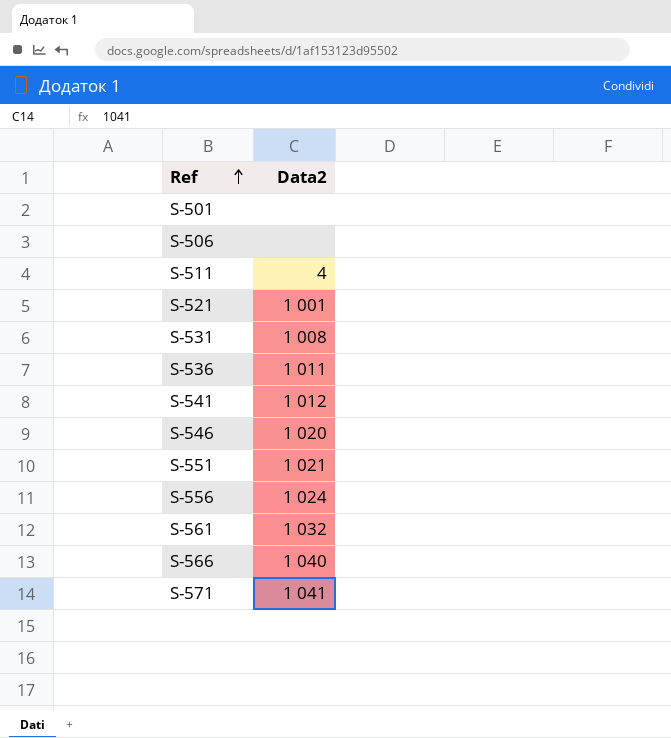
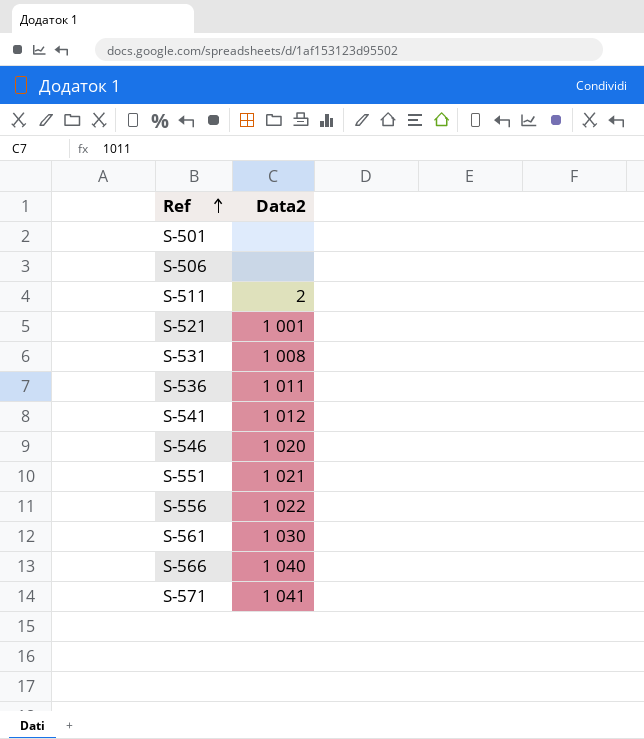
S-511 | Data2: 4 -> 2
S-556 | Data2: 1 024 -> 1 022
S-561 | Data2: 1 032 -> 1 030

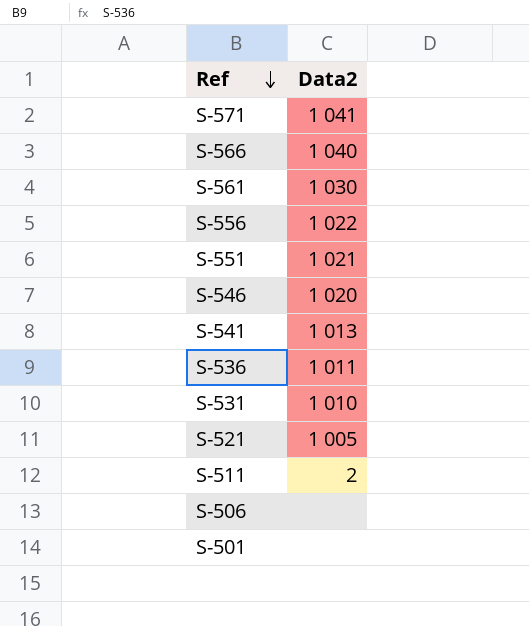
row order: Ref ascending -> Ref descending
S-541 | Data2: 1 012 -> 1 013
S-531 | Data2: 1 008 -> 1 010
S-521 | Data2: 1 001 -> 1 005

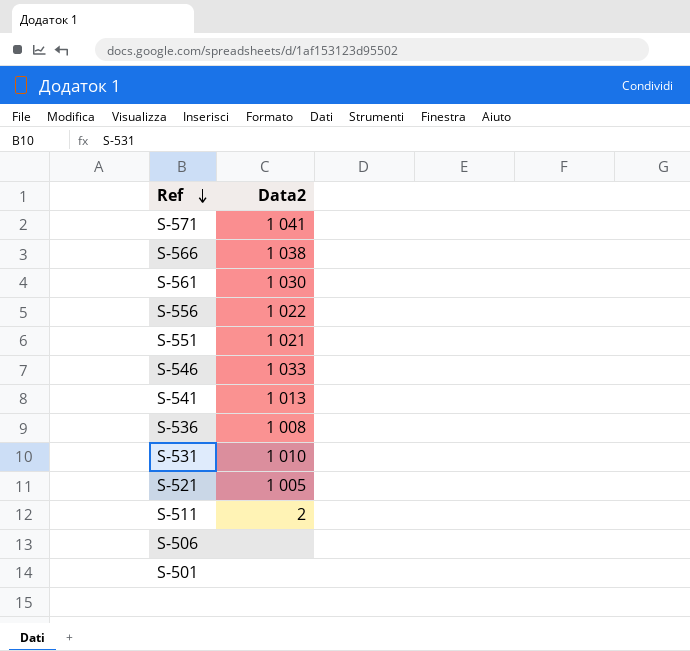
S-566 | Data2: 1 040 -> 1 038
S-546 | Data2: 1 020 -> 1 033
S-536 | Data2: 1 011 -> 1 008

